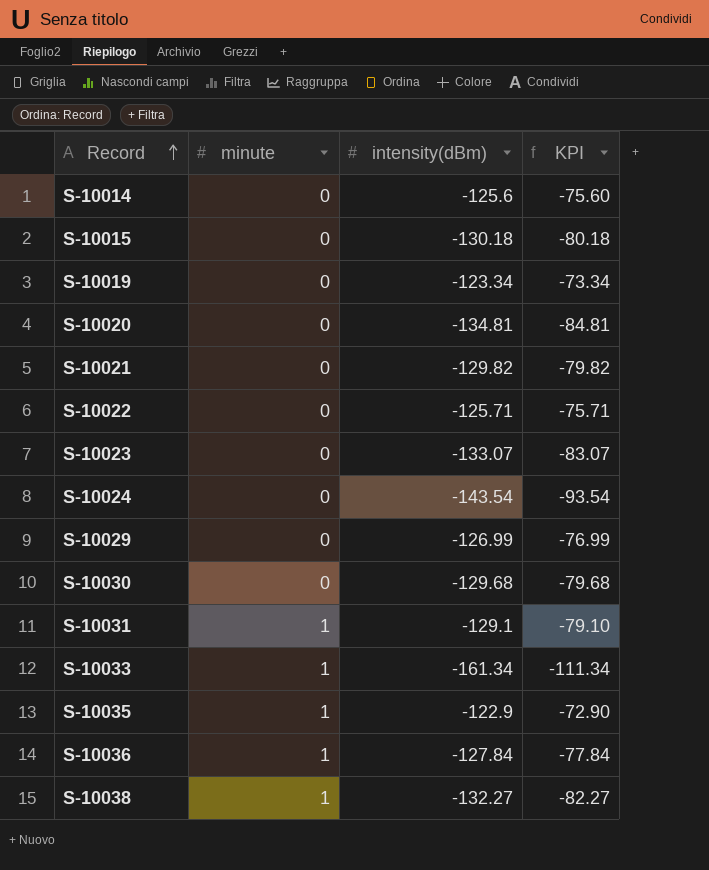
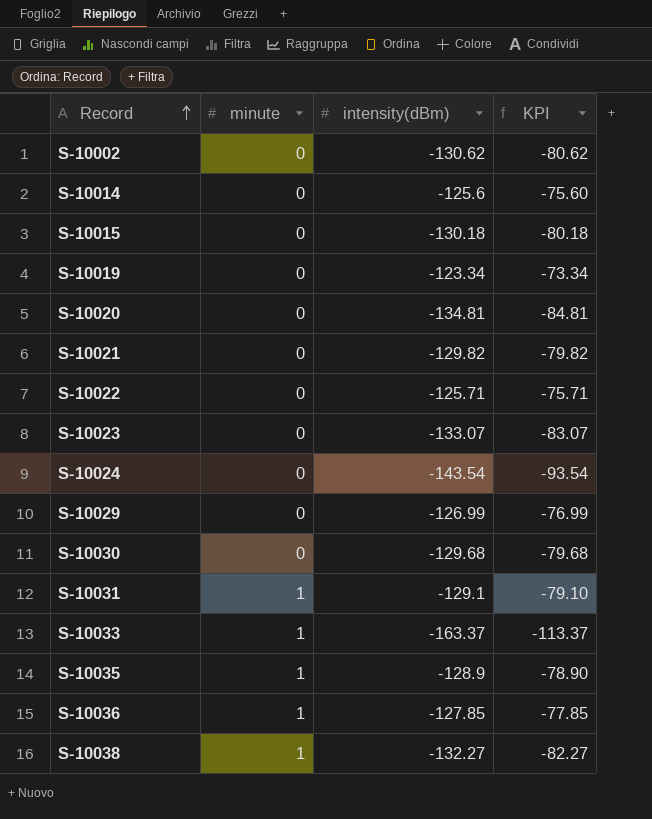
row S-10002: none -> 0 | -130.62 | -80.62
S-10033 | intensity(dBm): -161.34 -> -163.37
S-10033 | KPI: -111.34 -> -113.37
S-10035 | intensity(dBm): -122.9 -> -128.9
S-10035 | KPI: -72.90 -> -78.90
S-10036 | intensity(dBm): -127.84 -> -127.85
S-10036 | KPI: -77.84 -> -77.85

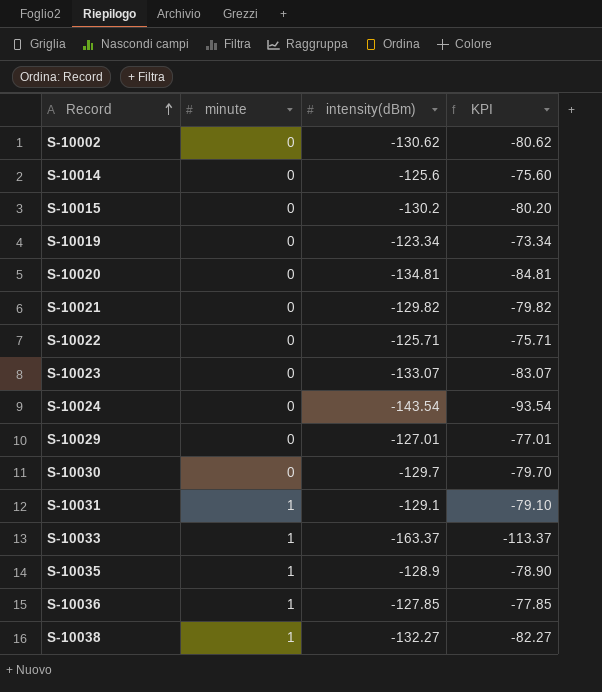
S-10015 | intensity(dBm): -130.18 -> -130.2
S-10015 | KPI: -80.18 -> -80.20
S-10029 | intensity(dBm): -126.99 -> -127.01
S-10029 | KPI: -76.99 -> -77.01
S-10030 | intensity(dBm): -129.68 -> -129.7
S-10030 | KPI: -79.68 -> -79.70

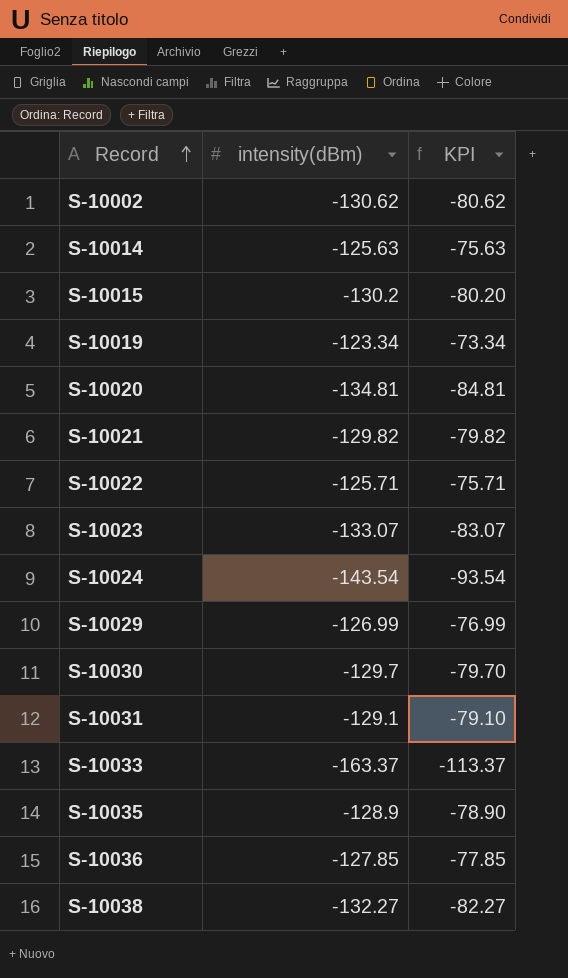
column minute | position: 2 -> none
S-10014 | intensity(dBm): -125.6 -> -125.63
S-10014 | KPI: -75.60 -> -75.63
S-10029 | intensity(dBm): -127.01 -> -126.99
S-10029 | KPI: -77.01 -> -76.99

